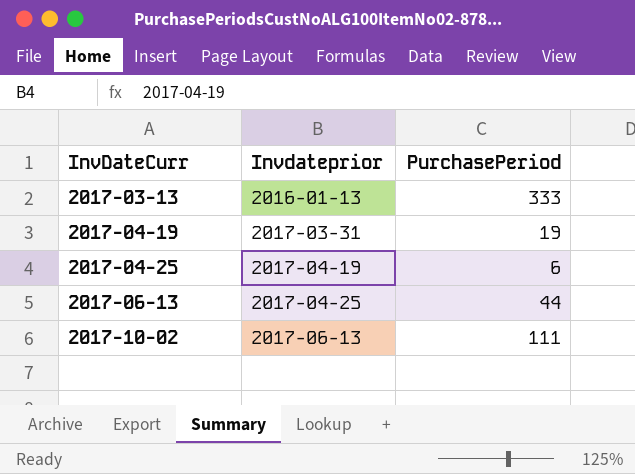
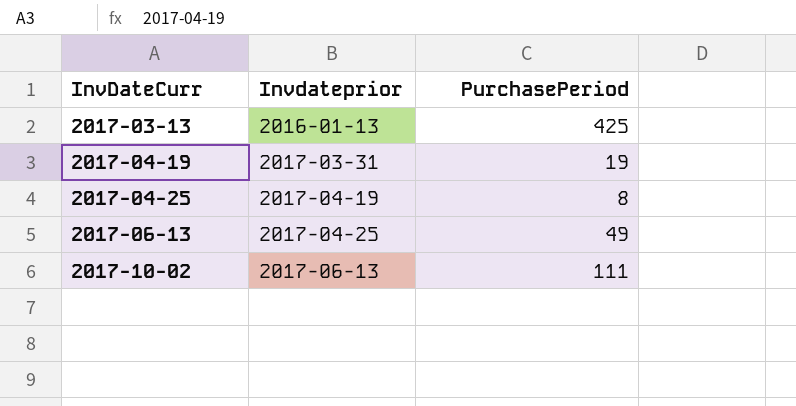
2017-03-13 | PurchasePeriod: 333 -> 425
2017-04-25 | PurchasePeriod: 6 -> 8
2017-06-13 | PurchasePeriod: 44 -> 49

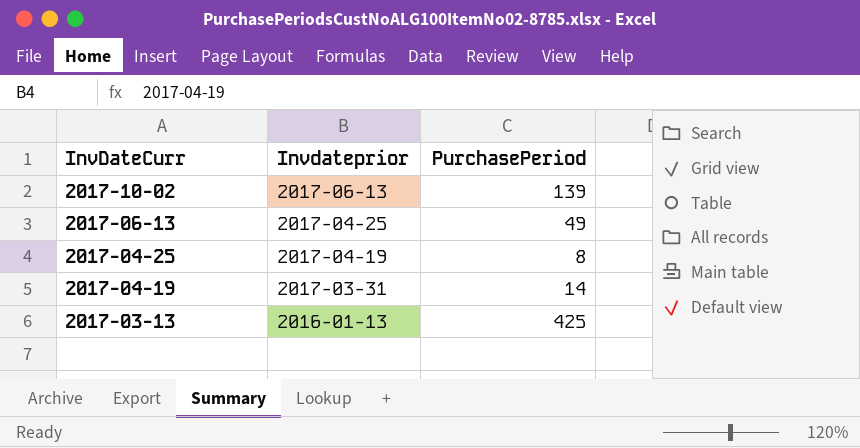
row order: InvDateCurr ascending -> InvDateCurr descending
2017-10-02 | PurchasePeriod: 111 -> 139
2017-04-19 | PurchasePeriod: 19 -> 14

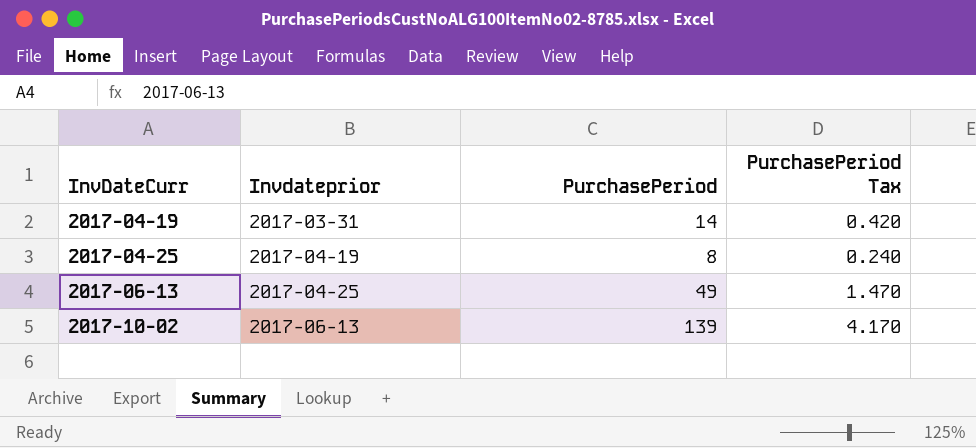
row order: InvDateCurr descending -> InvDateCurr ascending
column PurchasePeriod Tax | formula: none -> [PurchasePeriod] * 0.03
row 2017-03-13: 2016-01-13 | 425 -> none

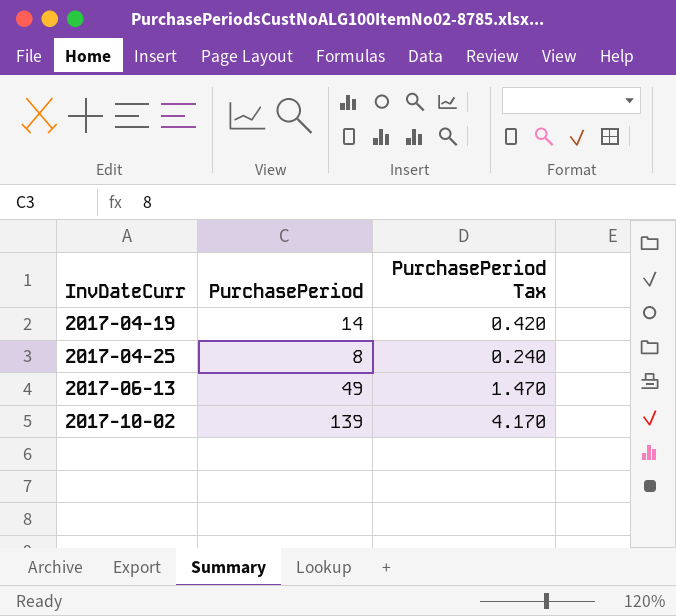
column Invdateprior | position: 2 -> none

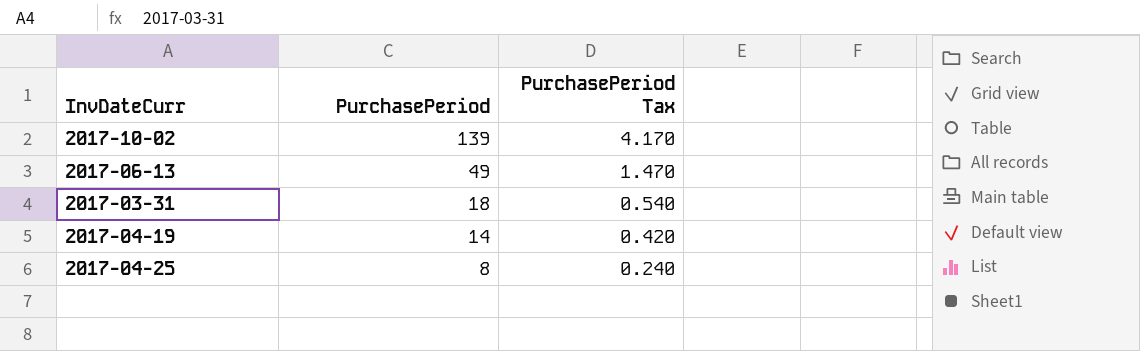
row order: InvDateCurr ascending -> PurchasePeriod descending
row 2017-03-31: none -> 18 | 0.540

